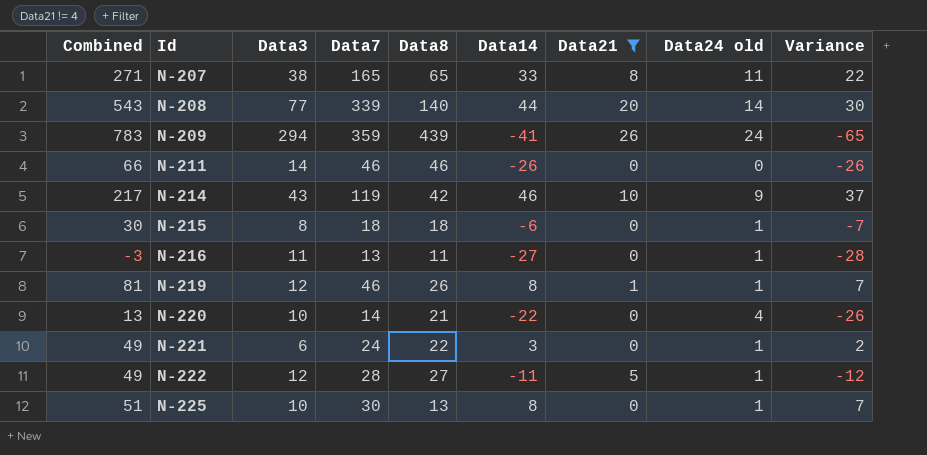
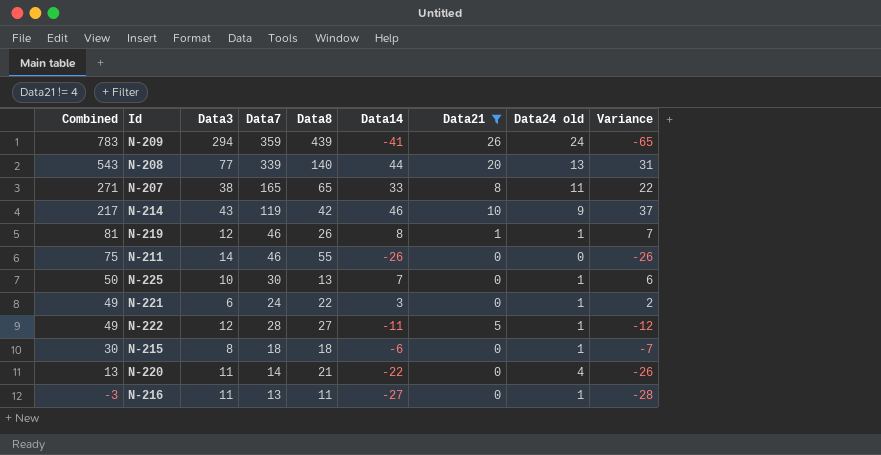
row order: Id ascending -> Combined descending
N-208 | Data24 old: 14 -> 13
N-208 | Variance: 30 -> 31
N-211 | Combined: 66 -> 75
N-211 | Data8: 46 -> 55
N-225 | Combined: 51 -> 50
N-225 | Data14: 8 -> 7
N-225 | Variance: 7 -> 6
N-220 | Data3: 10 -> 11

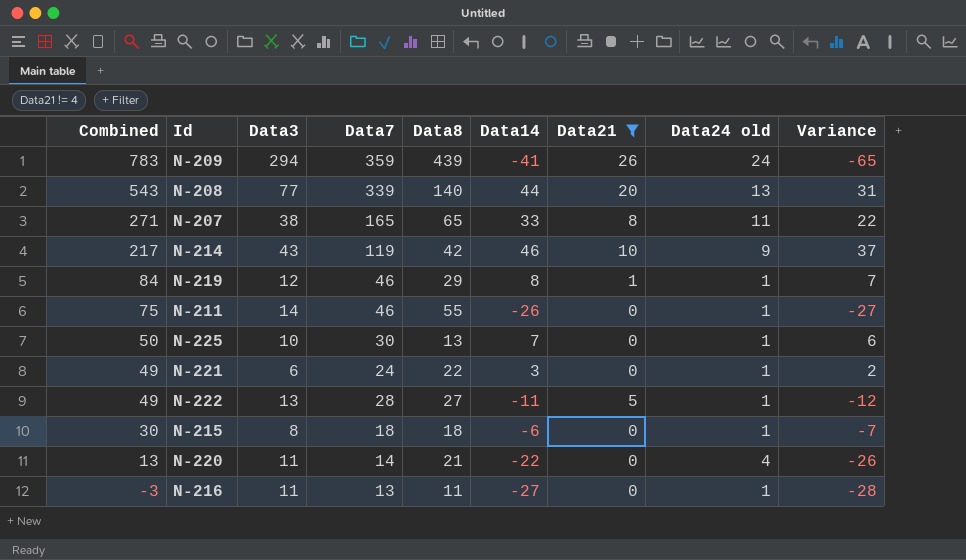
N-219 | Combined: 81 -> 84
N-219 | Data8: 26 -> 29
N-211 | Data24 old: 0 -> 1
N-211 | Variance: -26 -> -27
N-222 | Data3: 12 -> 13

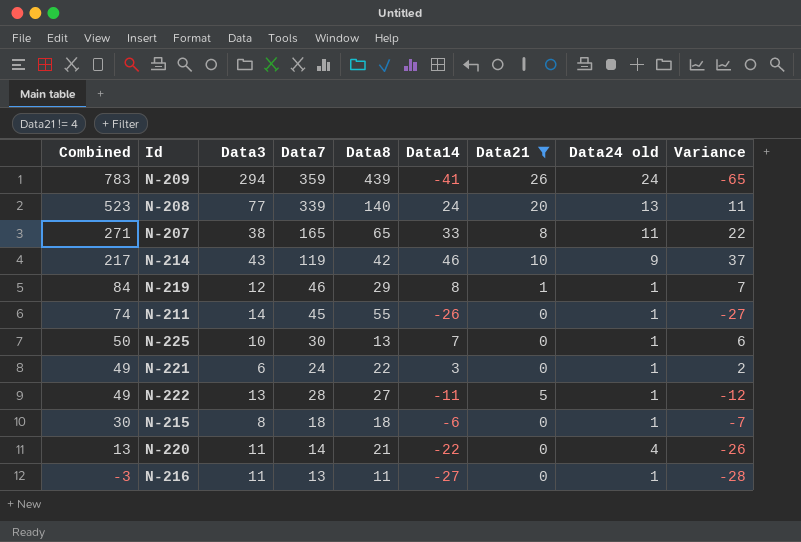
N-208 | Combined: 543 -> 523
N-208 | Data14: 44 -> 24
N-208 | Variance: 31 -> 11
N-211 | Combined: 75 -> 74
N-211 | Data7: 46 -> 45

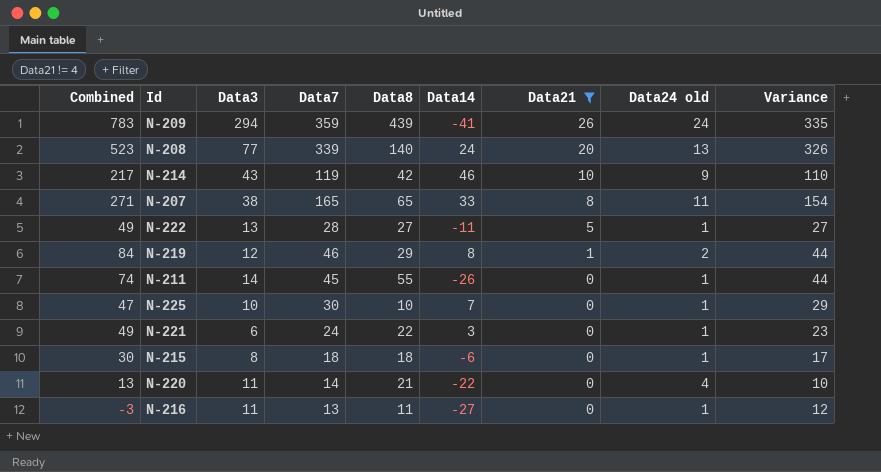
row order: Combined descending -> Data21 descending
column Variance | formula: [Data14] - [Data24 old] -> [Data7] - [Data24 old]
N-219 | Data24 old: 1 -> 2
N-225 | Combined: 50 -> 47
N-225 | Data8: 13 -> 10

